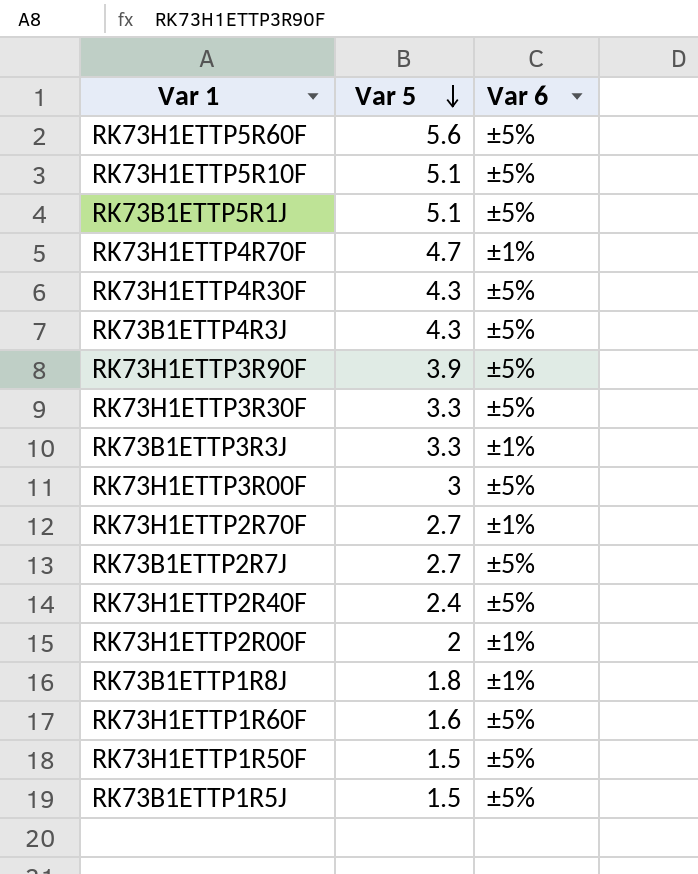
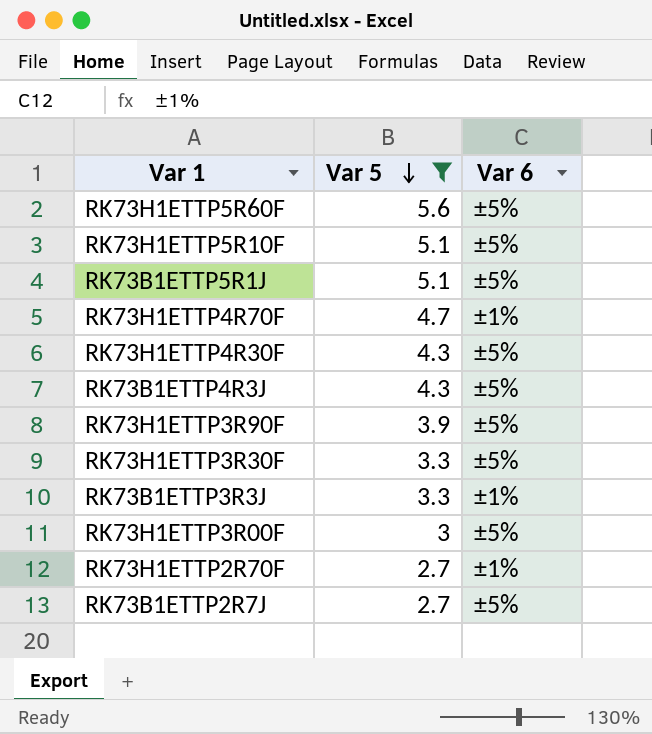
filter: none -> Var 5 >= 2.7

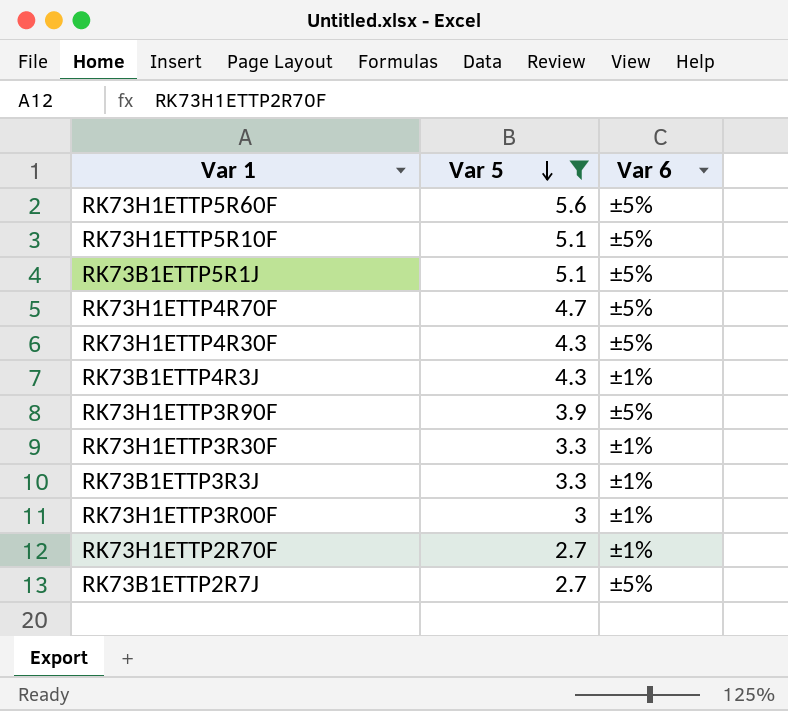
RK73H1ETTP4R70F | Var 6: ±1% -> ±5%
RK73B1ETTP4R3J | Var 6: ±5% -> ±1%
RK73H1ETTP3R30F | Var 6: ±5% -> ±1%
RK73H1ETTP3R00F | Var 6: ±5% -> ±1%

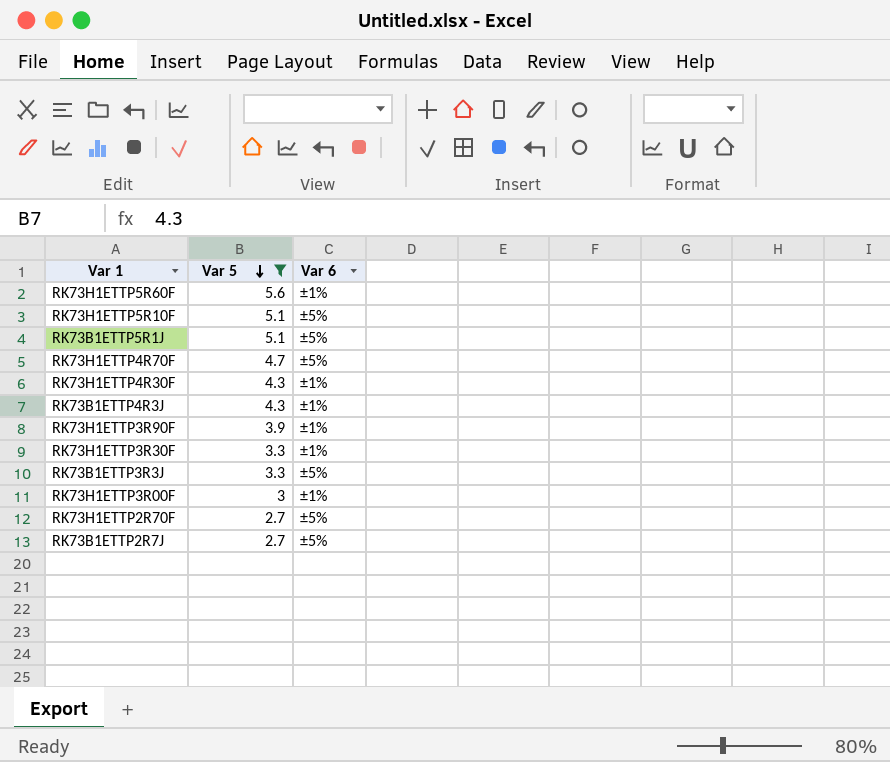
RK73H1ETTP5R60F | Var 6: ±5% -> ±1%
RK73H1ETTP4R30F | Var 6: ±5% -> ±1%
RK73H1ETTP3R90F | Var 6: ±5% -> ±1%
RK73B1ETTP3R3J | Var 6: ±1% -> ±5%
RK73H1ETTP2R70F | Var 6: ±1% -> ±5%

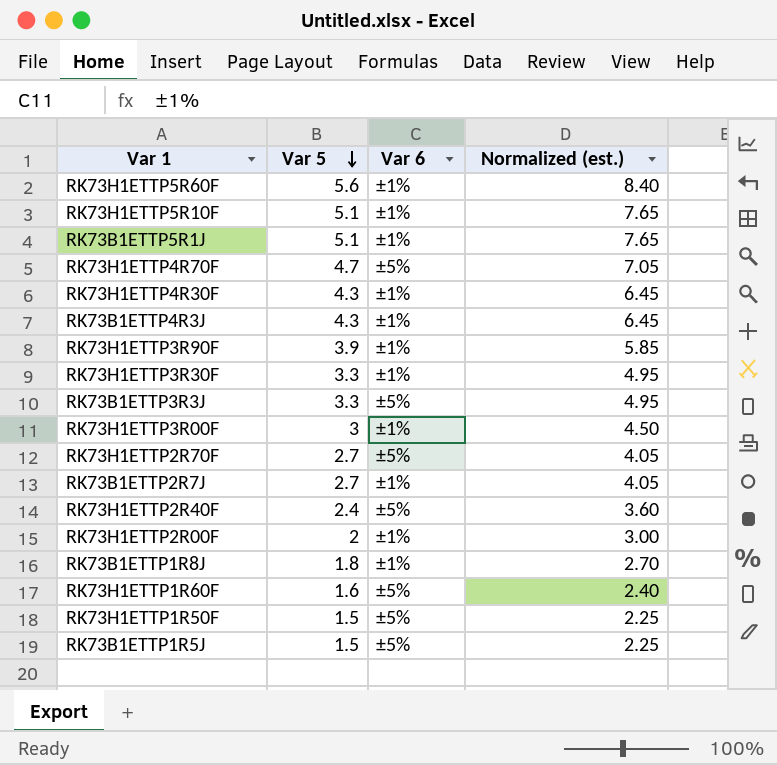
filter: Var 5 >= 2.7 -> none
column Normalized (est.) | formula: none -> [Var 5] * 1.5
RK73H1ETTP5R10F | Var 6: ±5% -> ±1%
RK73B1ETTP5R1J | Var 6: ±5% -> ±1%
RK73B1ETTP2R7J | Var 6: ±5% -> ±1%

